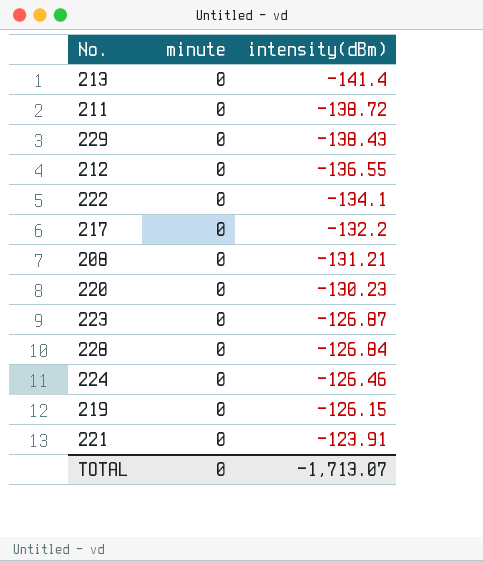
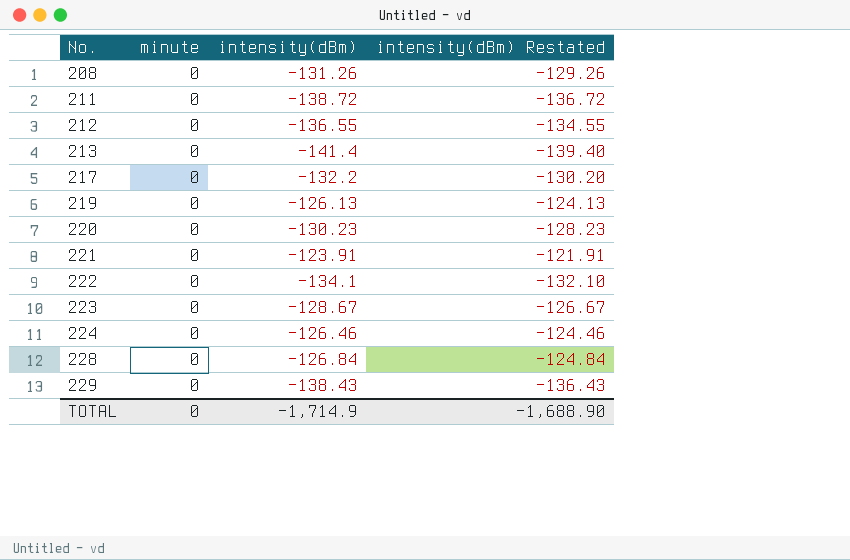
row order: intensity(dBm) ascending -> No. ascending
column intensity(dBm) Restated | formula: none -> [intensity(dBm)] + 2
208 | intensity(dBm): -131.21 -> -131.26
219 | intensity(dBm): -126.15 -> -126.13
223 | intensity(dBm): -126.87 -> -128.67
TOTAL | intensity(dBm): -1,713.07 -> -1,714.9

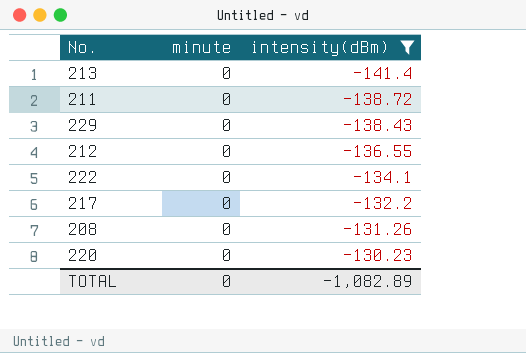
filter: none -> intensity(dBm) <= -130.23
row order: No. ascending -> intensity(dBm) ascending
column intensity(dBm) Restated | formula: [intensity(dBm)] + 2 -> none
TOTAL | intensity(dBm): -1,714.9 -> -1,082.89

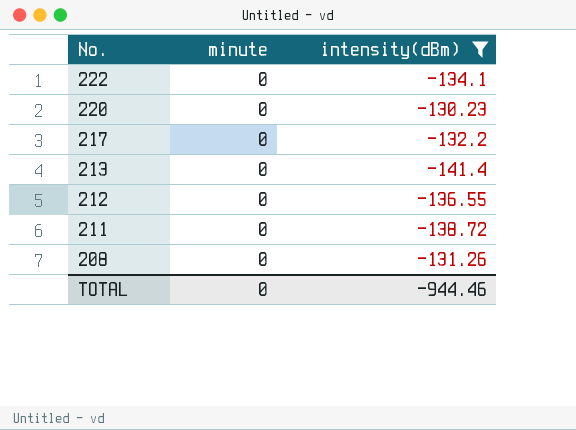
row order: intensity(dBm) ascending -> No. descending
row 229: 0 | -138.43 -> none
TOTAL | intensity(dBm): -1,082.89 -> -944.46

